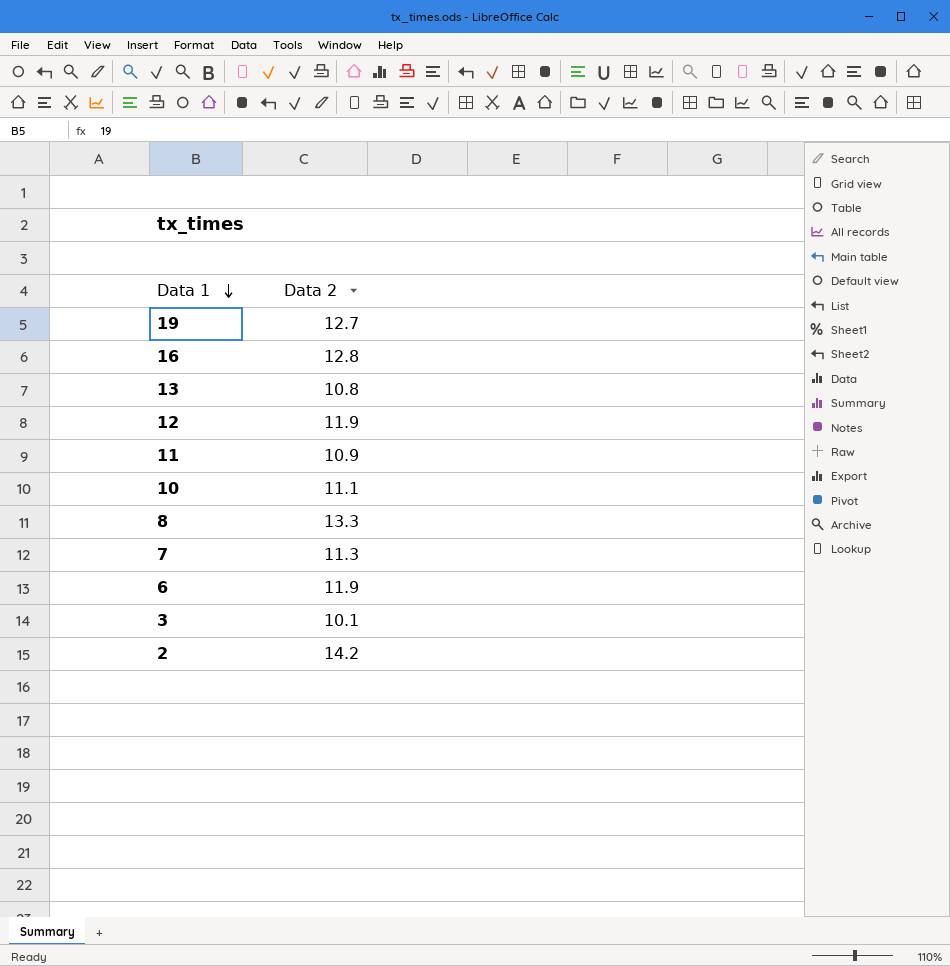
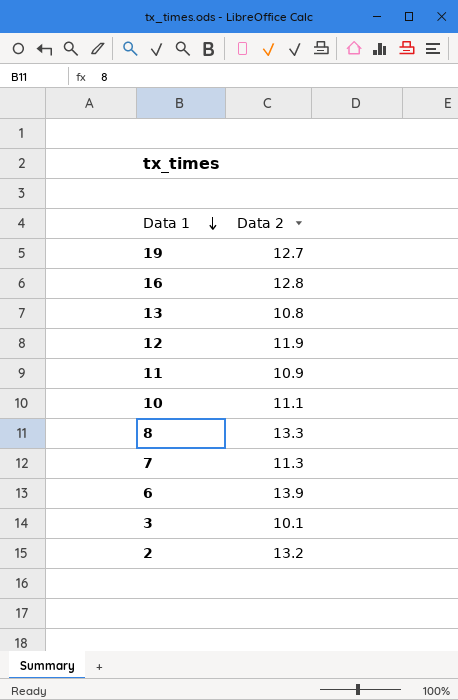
6 | Data 2: 11.9 -> 13.9
2 | Data 2: 14.2 -> 13.2

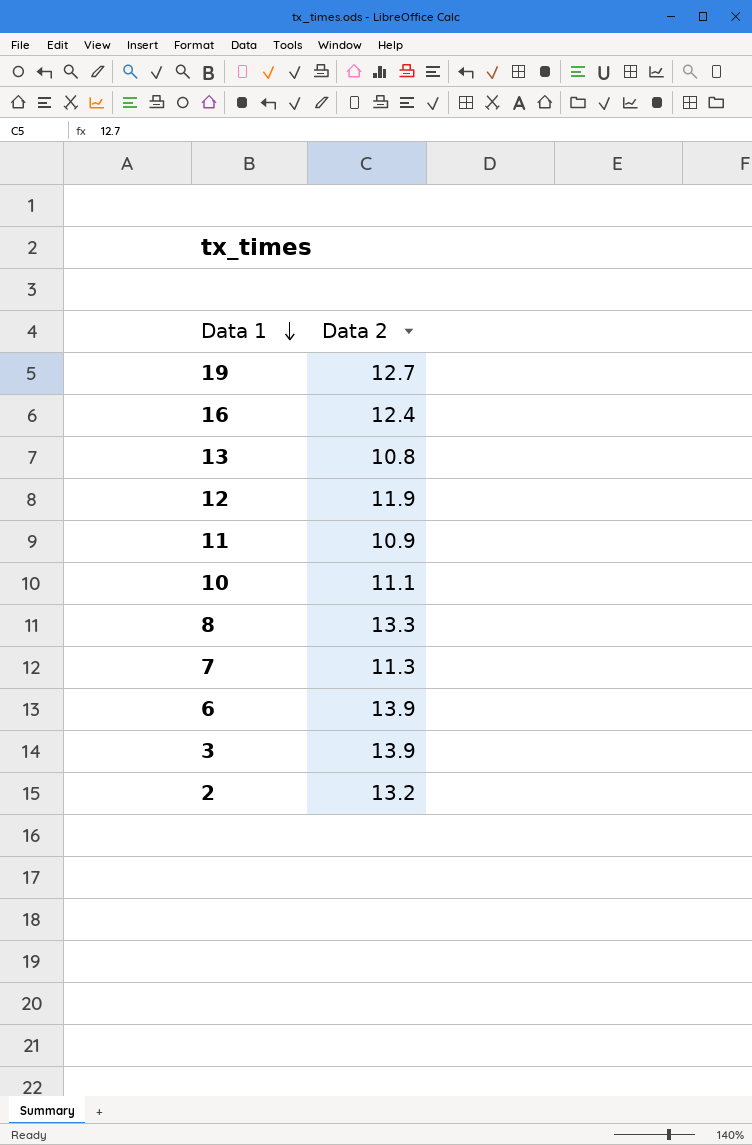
16 | Data 2: 12.8 -> 12.4
3 | Data 2: 10.1 -> 13.9

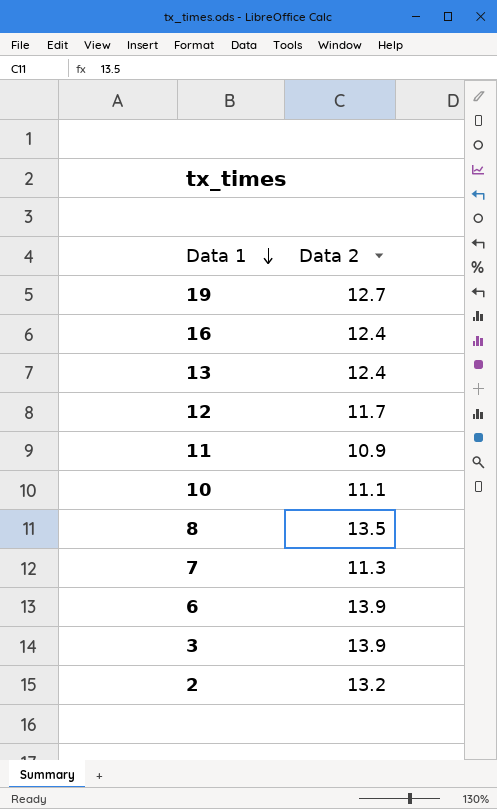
13 | Data 2: 10.8 -> 12.4
12 | Data 2: 11.9 -> 11.7
8 | Data 2: 13.3 -> 13.5

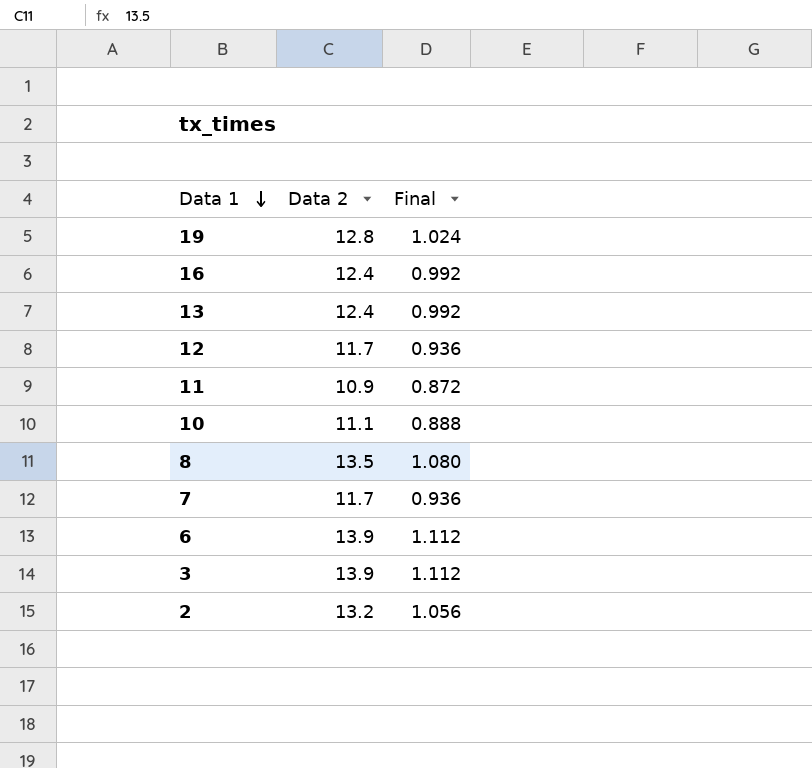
column Final | formula: none -> [Data 2] * 0.08
19 | Data 2: 12.7 -> 12.8
7 | Data 2: 11.3 -> 11.7

